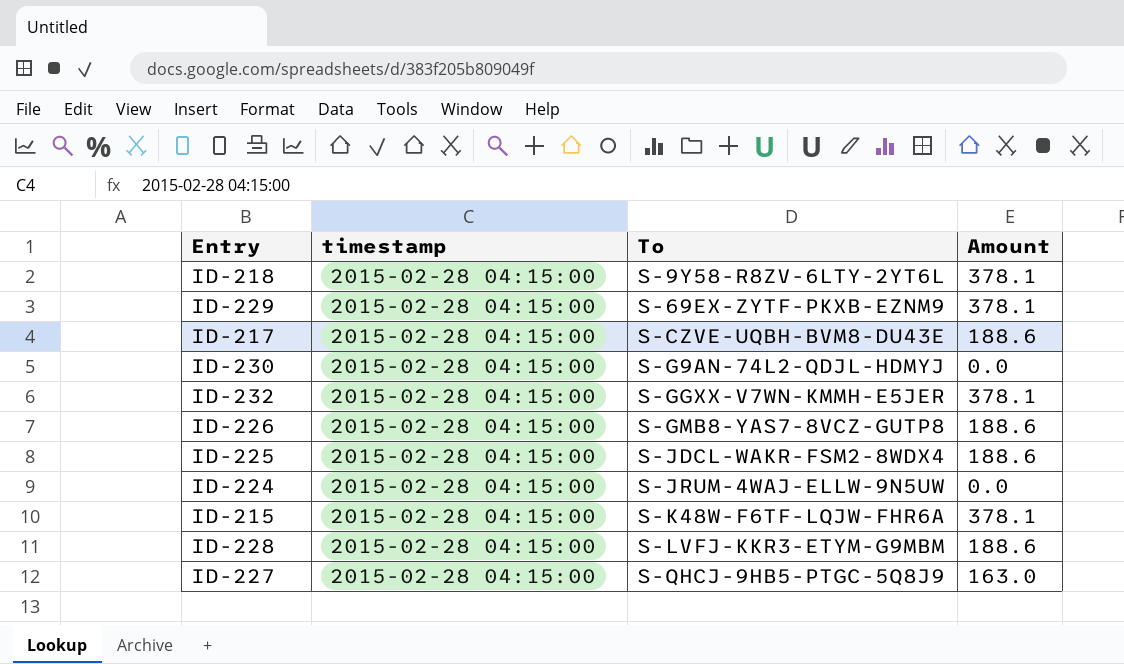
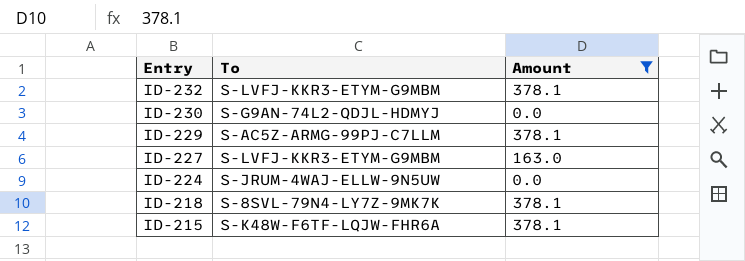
filter: none -> Amount != 188.6
row order: To ascending -> Entry descending
column timestamp | position: 2 -> none
ID-232 | To: S-GGXX-V7WN-KMMH-E5JER -> S-LVFJ-KKR3-ETYM-G9MBM
ID-229 | To: S-69EX-ZYTF-PKXB-EZNM9 -> S-AC5Z-ARMG-99PJ-C7LLM
ID-227 | To: S-QHCJ-9HB5-PTGC-5Q8J9 -> S-LVFJ-KKR3-ETYM-G9MBM
ID-218 | To: S-9Y58-R8ZV-6LTY-2YT6L -> S-8SVL-79N4-LY7Z-9MK7K

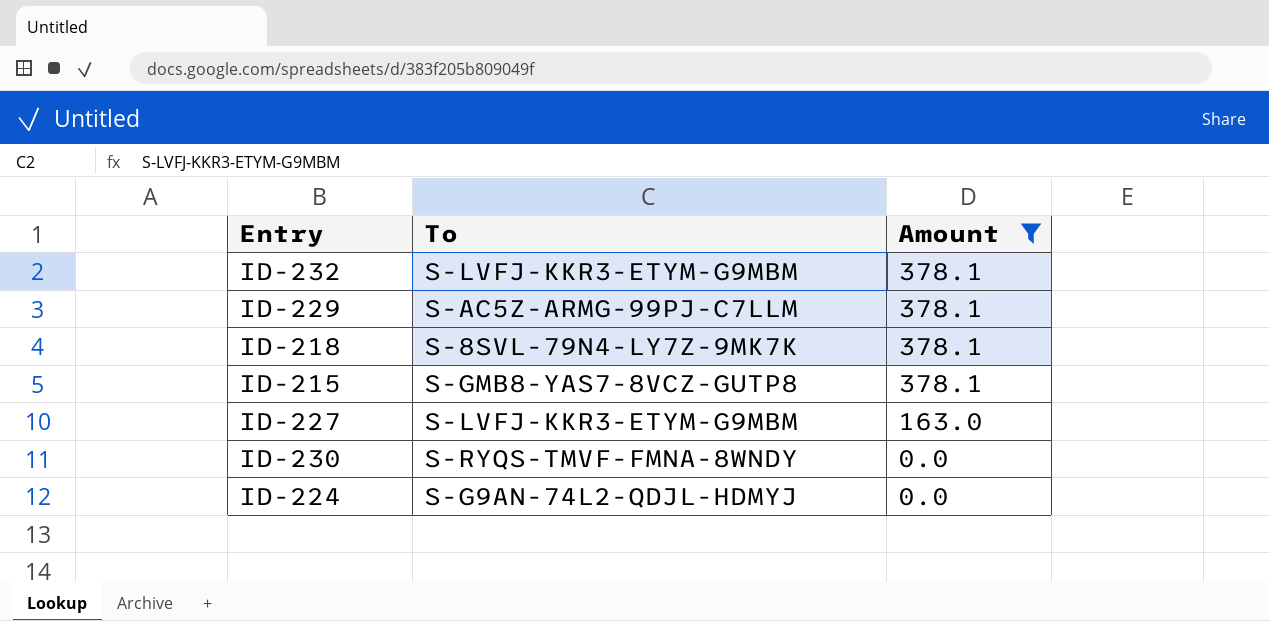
row order: Entry descending -> Amount descending
ID-215 | To: S-K48W-F6TF-LQJW-FHR6A -> S-GMB8-YAS7-8VCZ-GUTP8
ID-230 | To: S-G9AN-74L2-QDJL-HDMYJ -> S-RYQS-TMVF-FMNA-8WNDY
ID-224 | To: S-JRUM-4WAJ-ELLW-9N5UW -> S-G9AN-74L2-QDJL-HDMYJ

